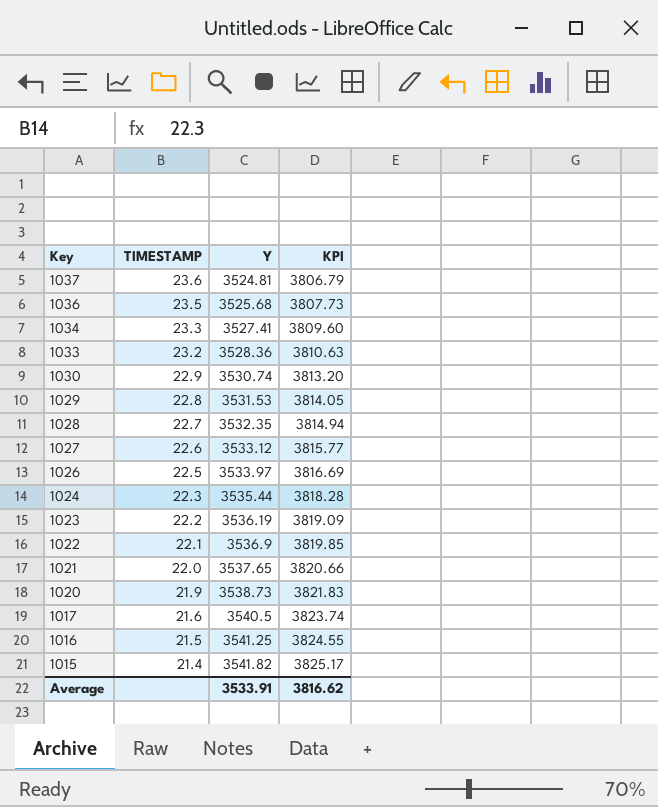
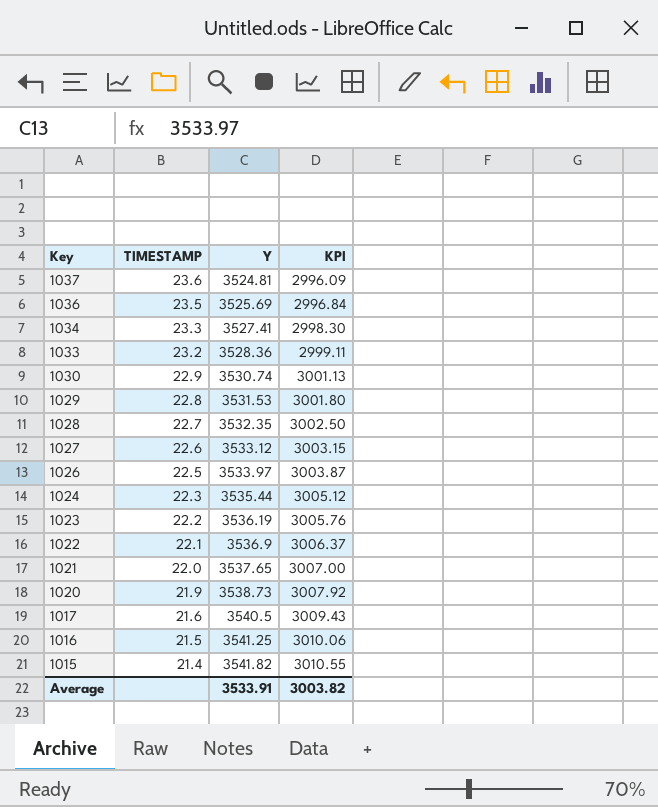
column KPI | formula: [Y] * 1.08 -> [Y] * 0.85
1036 | Y: 3525.68 -> 3525.69
Average | KPI: 3816.62 -> 3003.82

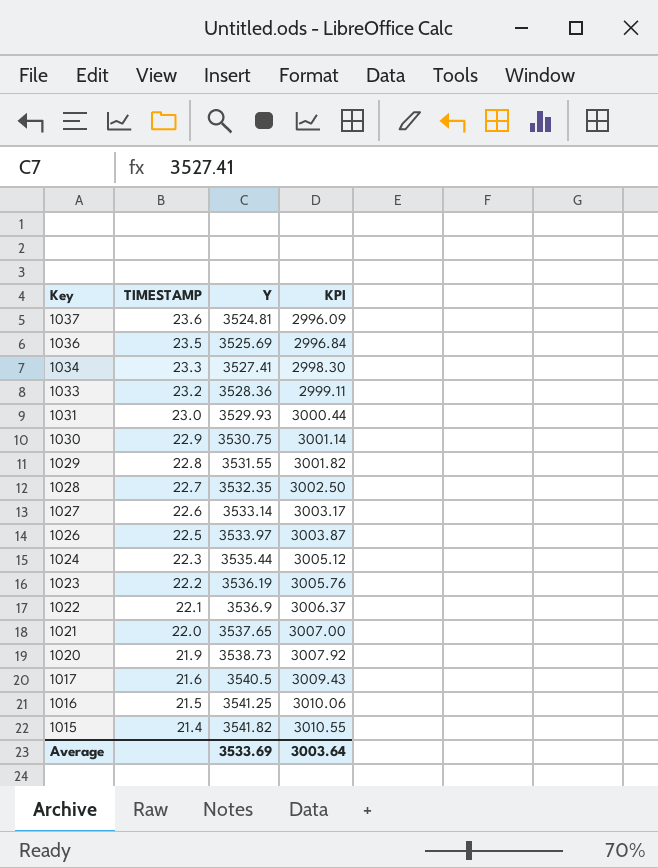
row 1031: none -> 23.0 | 3529.93 | 3000.44
1030 | Y: 3530.74 -> 3530.75
1030 | KPI: 3001.13 -> 3001.14
1029 | Y: 3531.53 -> 3531.55
1029 | KPI: 3001.80 -> 3001.82
1027 | Y: 3533.12 -> 3533.14
1027 | KPI: 3003.15 -> 3003.17
Average | Y: 3533.91 -> 3533.69
Average | KPI: 3003.82 -> 3003.64

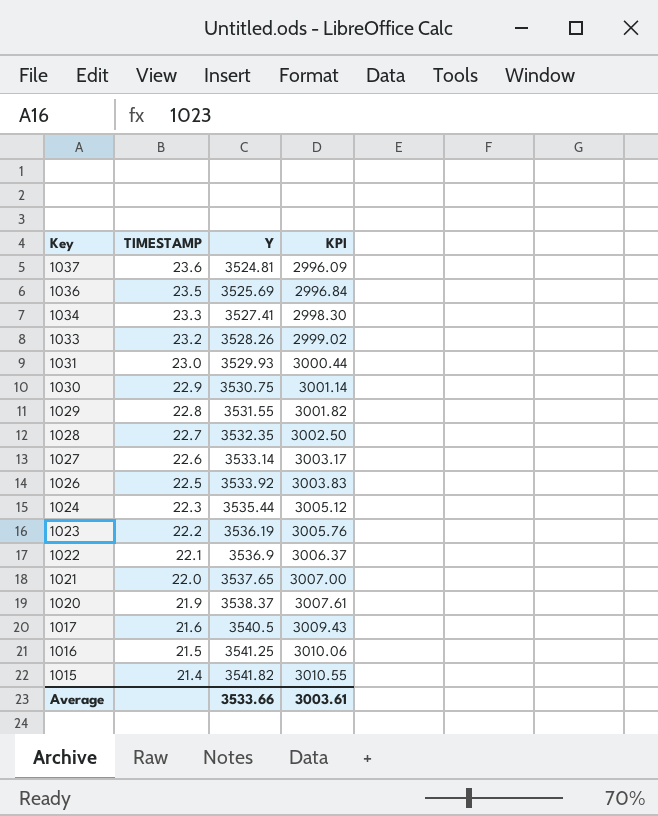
1033 | Y: 3528.36 -> 3528.26
1033 | KPI: 2999.11 -> 2999.02
1026 | Y: 3533.97 -> 3533.92
1026 | KPI: 3003.87 -> 3003.83
1020 | Y: 3538.73 -> 3538.37
1020 | KPI: 3007.92 -> 3007.61
Average | Y: 3533.69 -> 3533.66
Average | KPI: 3003.64 -> 3003.61

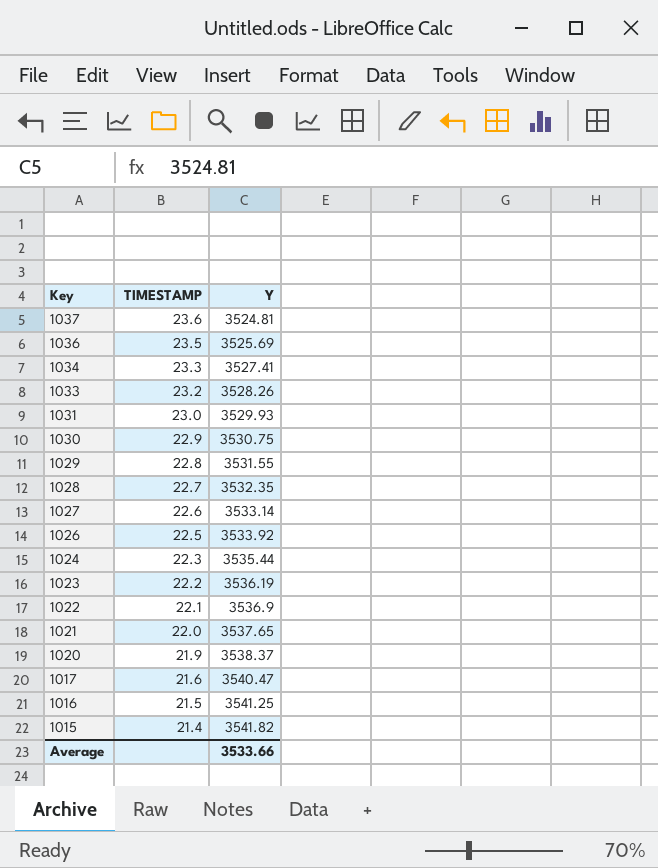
column KPI | formula: [Y] * 0.85 -> none
1017 | Y: 3540.5 -> 3540.47

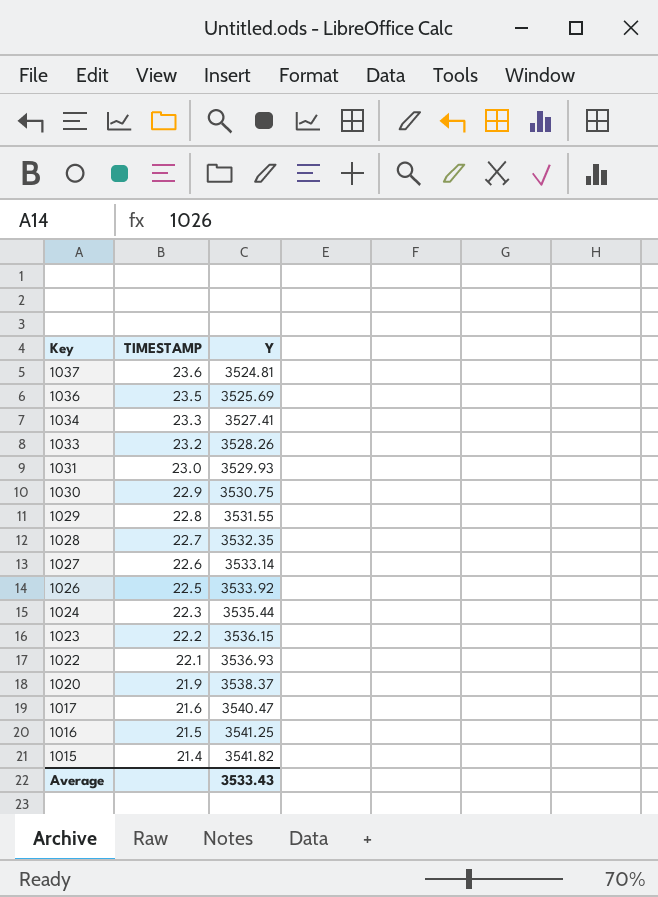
row 1021: 22.0 | 3537.65 -> none
1023 | Y: 3536.19 -> 3536.15
1022 | Y: 3536.9 -> 3536.93
Average | Y: 3533.66 -> 3533.43

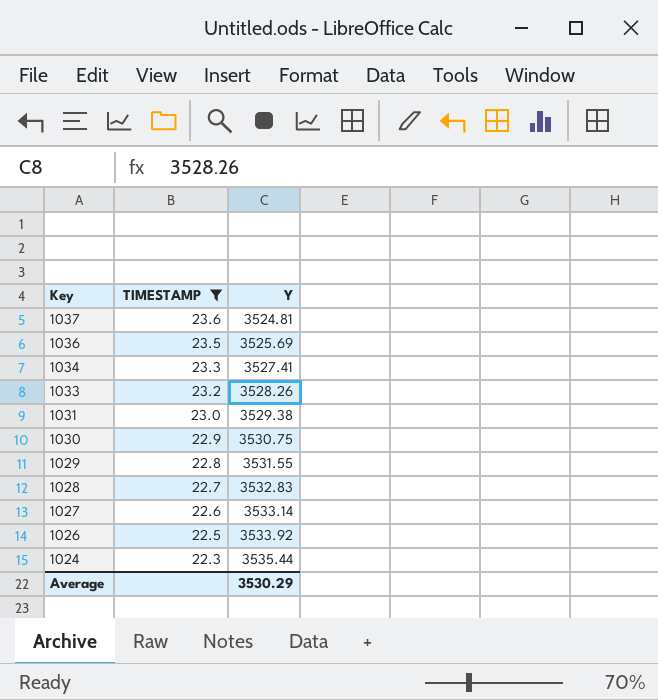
filter: none -> TIMESTAMP >= 22.3
1031 | Y: 3529.93 -> 3529.38
1028 | Y: 3532.35 -> 3532.83
Average | Y: 3533.43 -> 3530.29

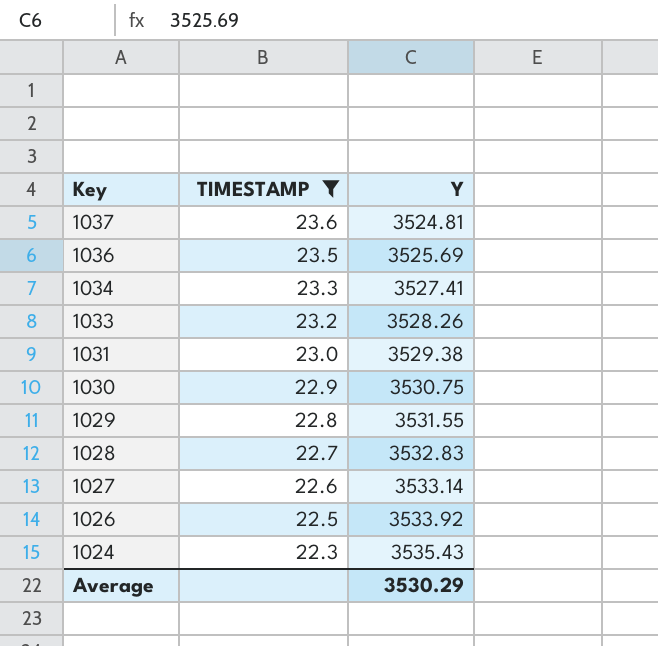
1024 | Y: 3535.44 -> 3535.43

